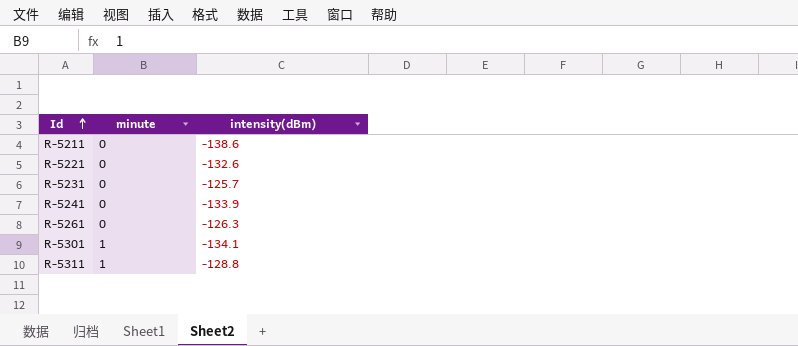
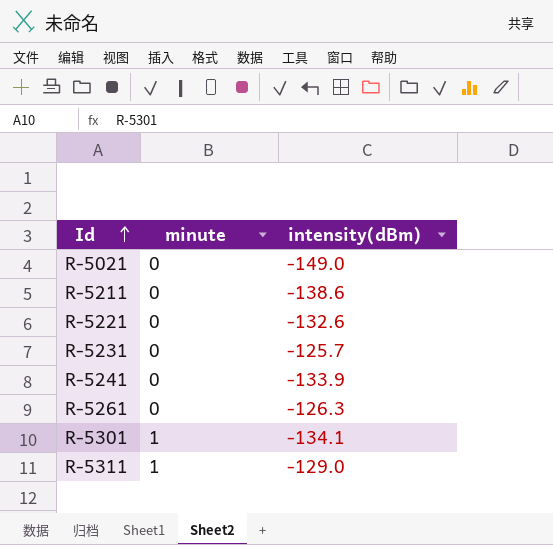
row R-5021: none -> 0 | -149.0
R-5311 | intensity(dBm): -128.8 -> -129.0

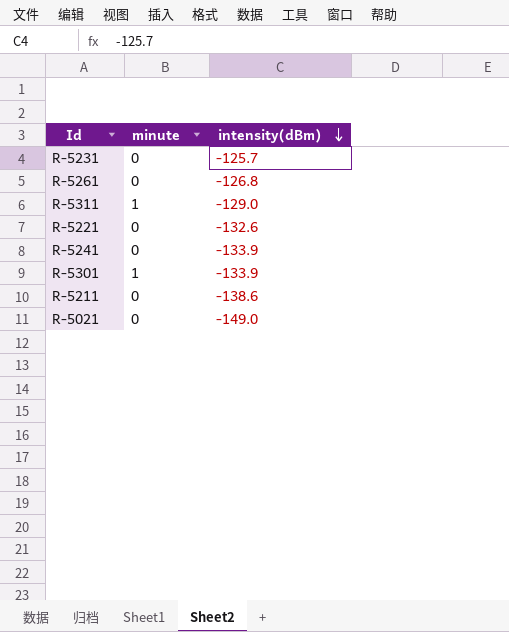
row order: Id ascending -> intensity(dBm) descending
R-5261 | intensity(dBm): -126.3 -> -126.8
R-5301 | intensity(dBm): -134.1 -> -133.9

